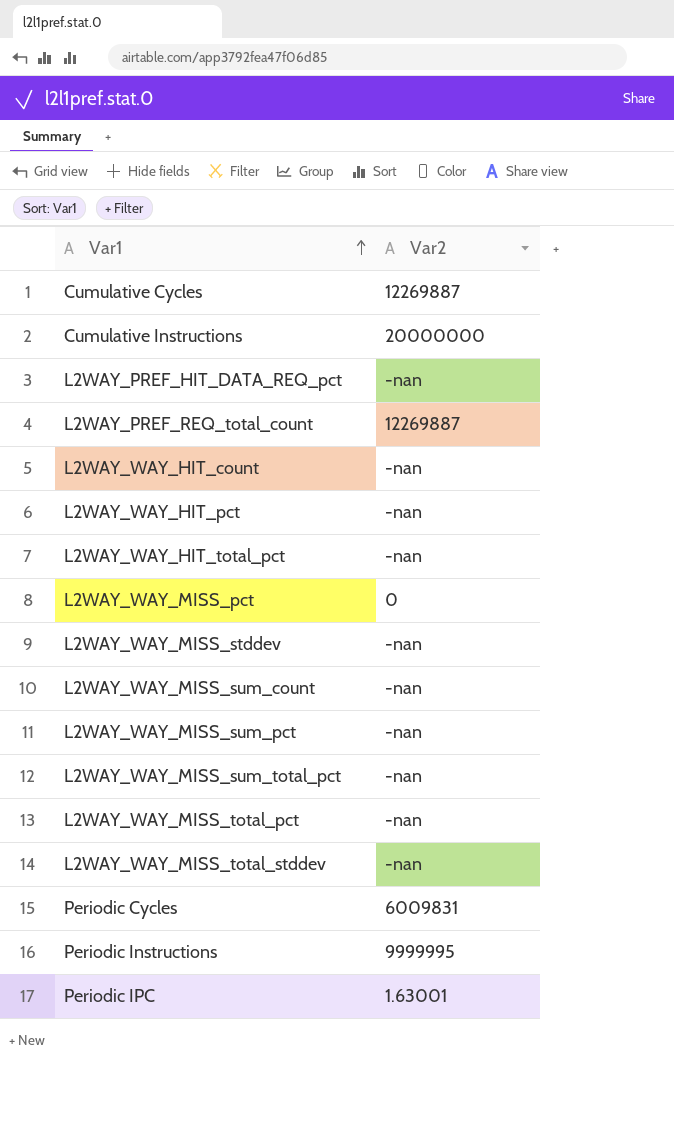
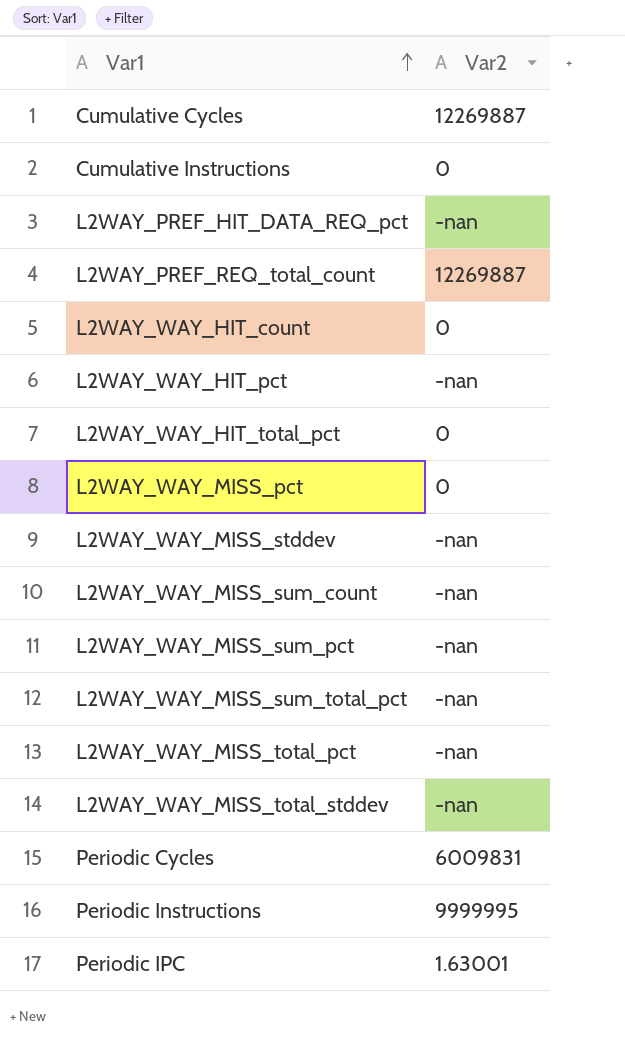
Cumulative Instructions | Var2: 20000000 -> 0
L2WAY_WAY_HIT_count | Var2: -nan -> 0
L2WAY_WAY_HIT_total_pct | Var2: -nan -> 0

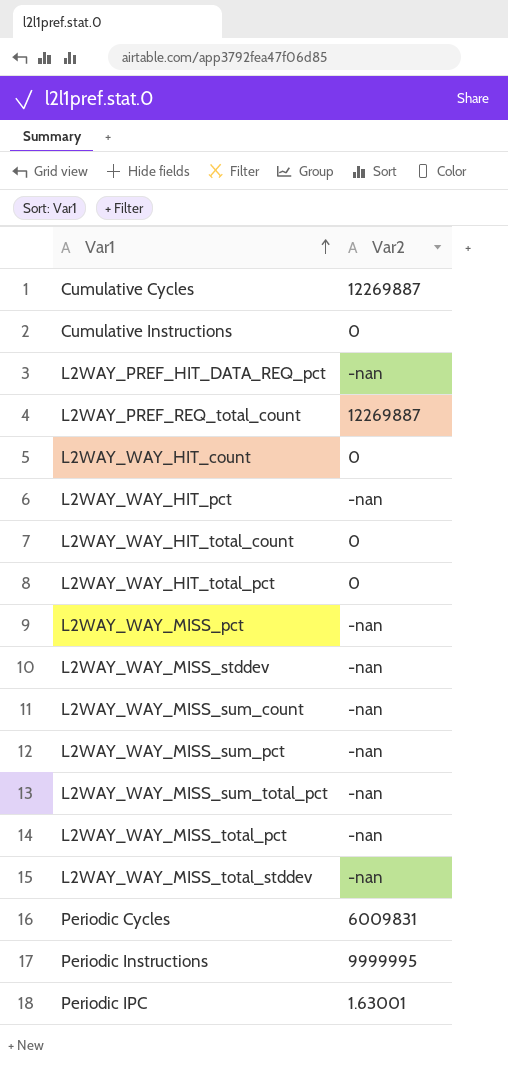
row L2WAY_WAY_HIT_total_count: none -> 0
L2WAY_WAY_MISS_pct | Var2: 0 -> -nan

